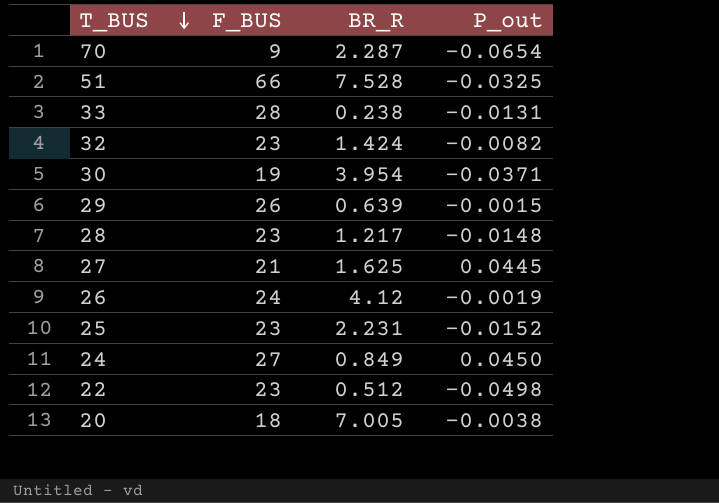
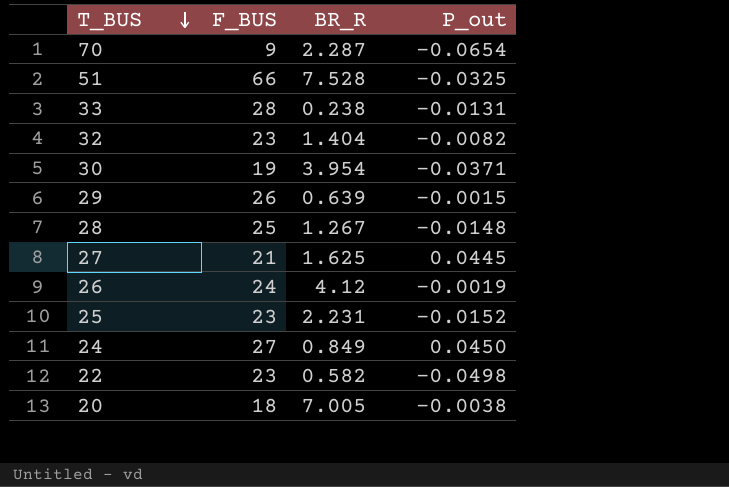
32 | BR_R: 1.424 -> 1.404
28 | F_BUS: 23 -> 25
28 | BR_R: 1.217 -> 1.267
22 | BR_R: 0.512 -> 0.582

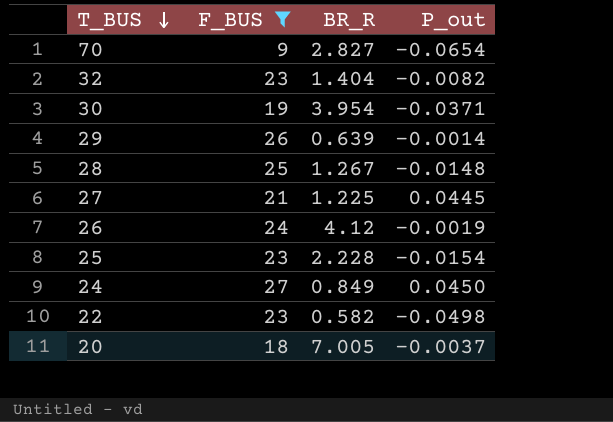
filter: none -> F_BUS <= 27
70 | BR_R: 2.287 -> 2.827
29 | P_out: -0.0015 -> -0.0014
27 | BR_R: 1.625 -> 1.225
25 | BR_R: 2.231 -> 2.228
25 | P_out: -0.0152 -> -0.0154
20 | P_out: -0.0038 -> -0.0037

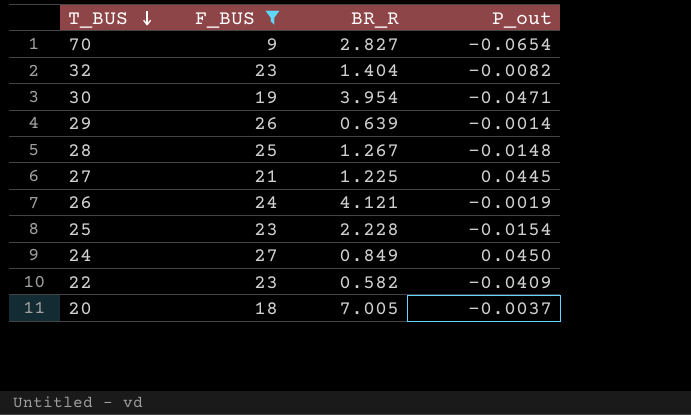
30 | P_out: -0.0371 -> -0.0471
26 | BR_R: 4.12 -> 4.121
22 | P_out: -0.0498 -> -0.0409

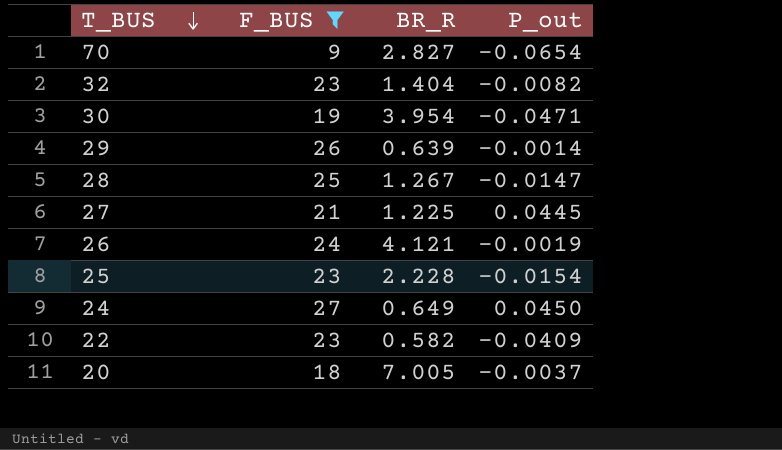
28 | P_out: -0.0148 -> -0.0147
24 | BR_R: 0.849 -> 0.649

